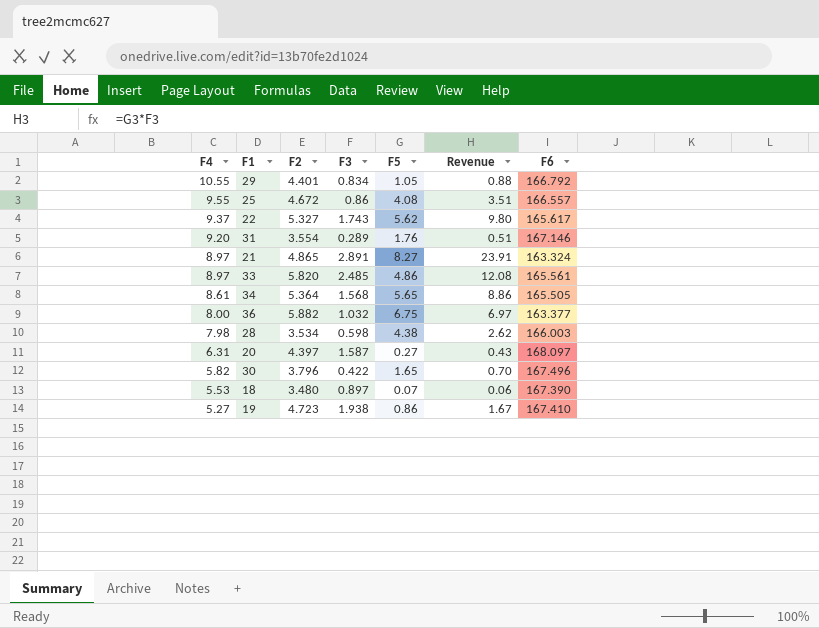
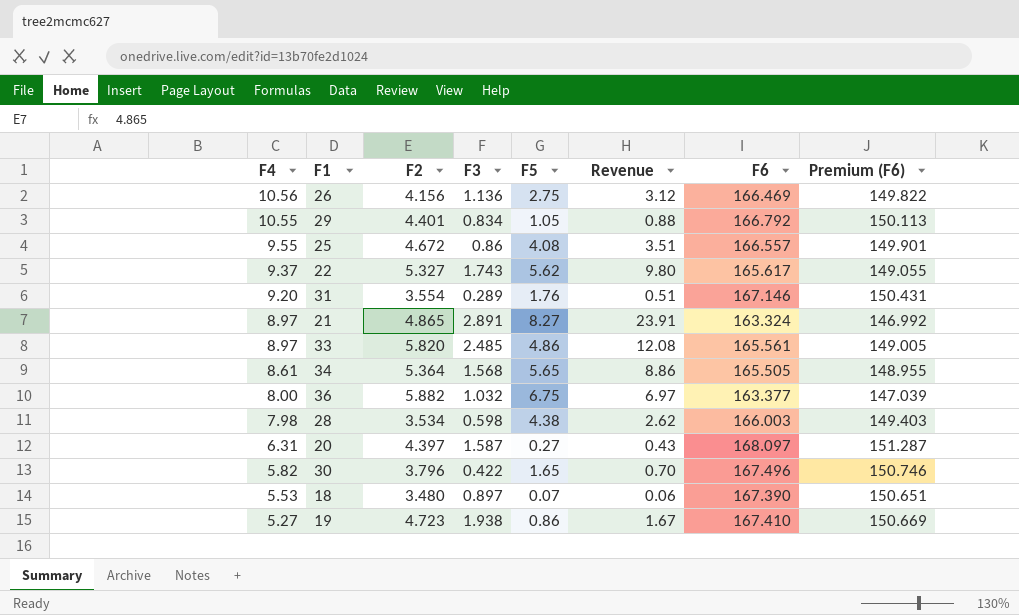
column Premium (F6) | formula: none -> [F6] * 0.9
row 26: none -> 10.56 | 4.156 | 1.136 | 2.75 | 3.12 | 166.469 | 149.822

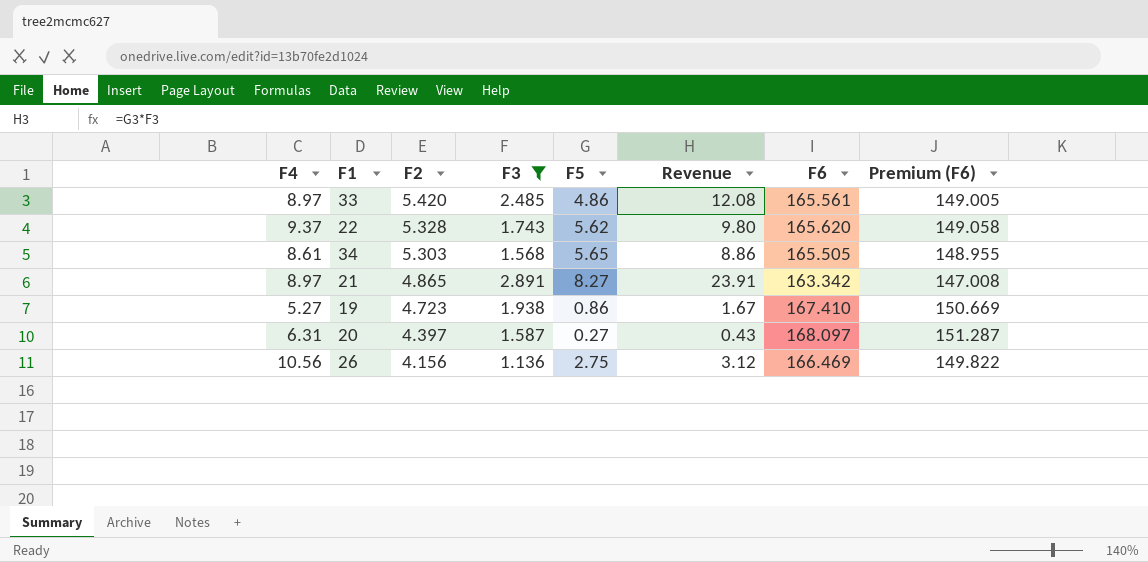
filter: none -> F3 >= 1.136
row order: F4 descending -> F2 descending
33 | F2: 5.820 -> 5.420
22 | F2: 5.327 -> 5.328
22 | F6: 165.617 -> 165.620
22 | Premium (F6): 149.055 -> 149.058
34 | F2: 5.364 -> 5.303
21 | F6: 163.324 -> 163.342
21 | Premium (F6): 146.992 -> 147.008

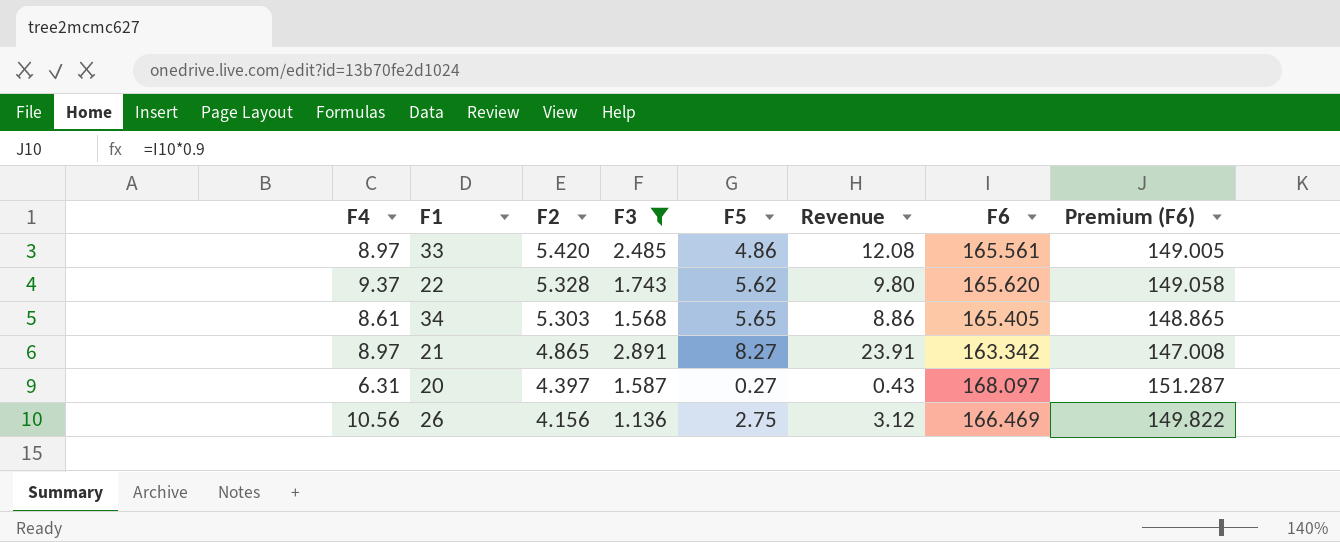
row 19: 5.27 | 4.723 | 1.938 | 0.86 | 1.67 | 167.410 | 150.669 -> none
34 | F6: 165.505 -> 165.405
34 | Premium (F6): 148.955 -> 148.865

